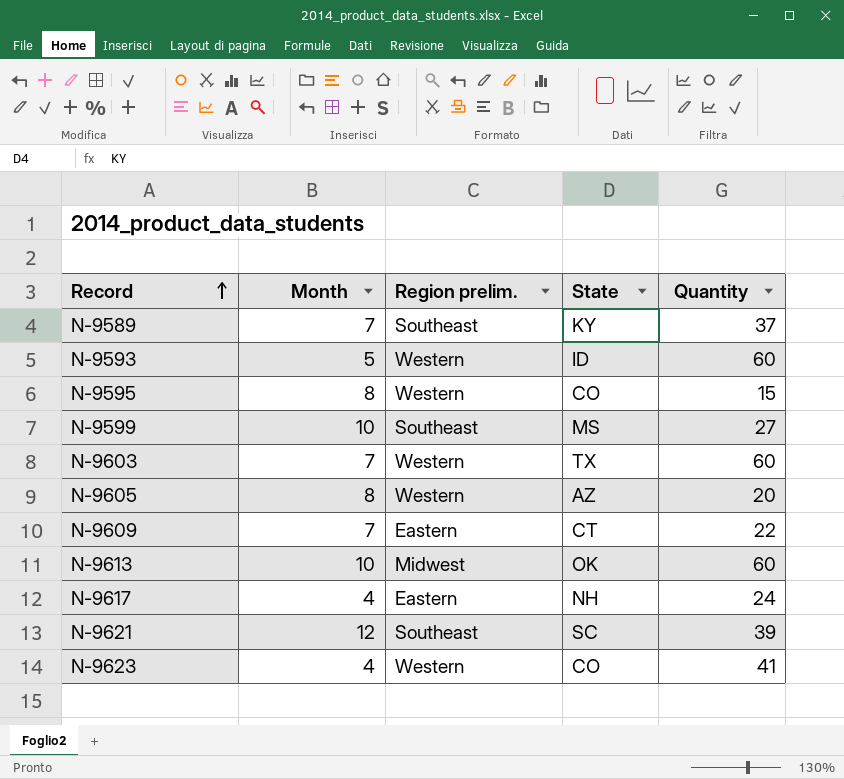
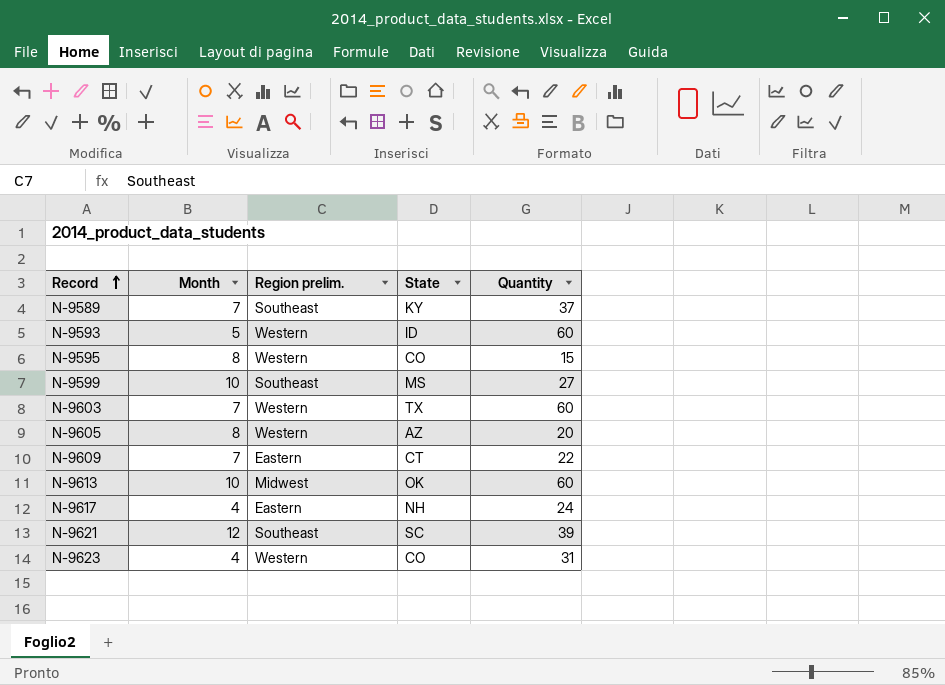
N-9623 | Quantity: 41 -> 31

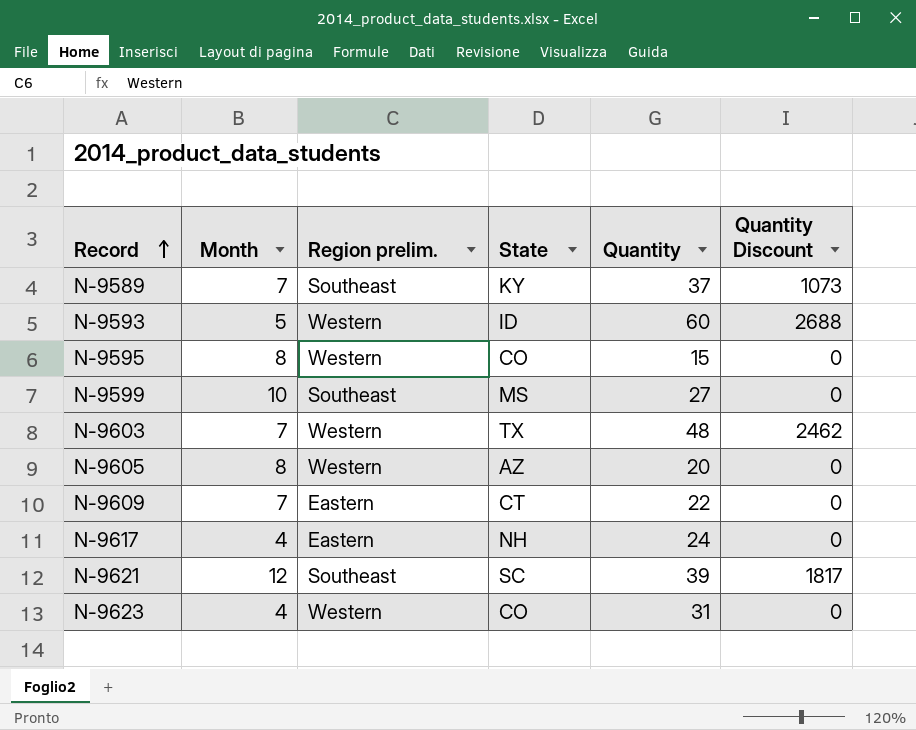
column Quantity Discount | position: none -> 6
row N-9613: 10 | Midwest | OK | 60 -> none
N-9603 | Quantity: 60 -> 48

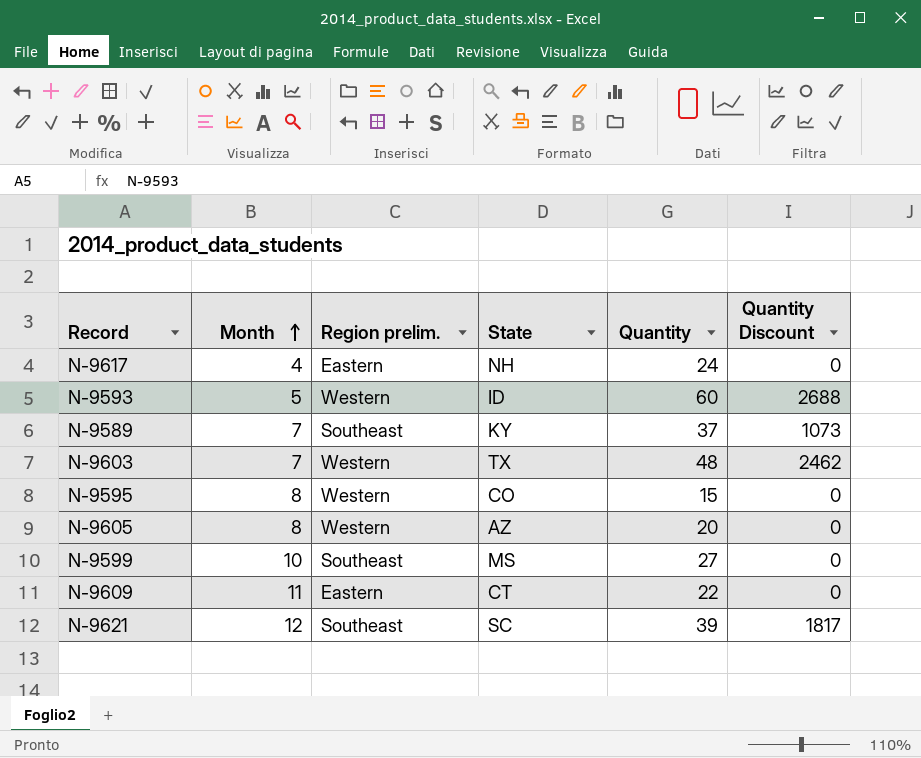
row order: Record ascending -> Month ascending
row N-9623: 4 | Western | CO | 31 | 0 -> none
N-9609 | Month: 7 -> 11

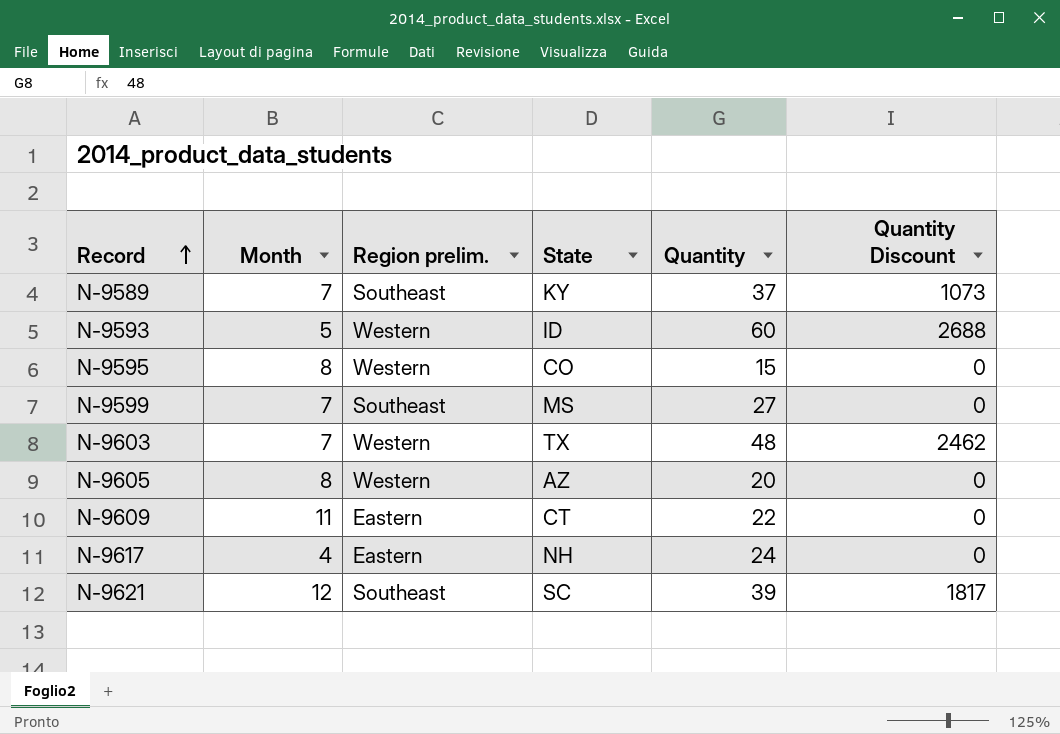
row order: Month ascending -> Record ascending
N-9599 | Month: 10 -> 7

